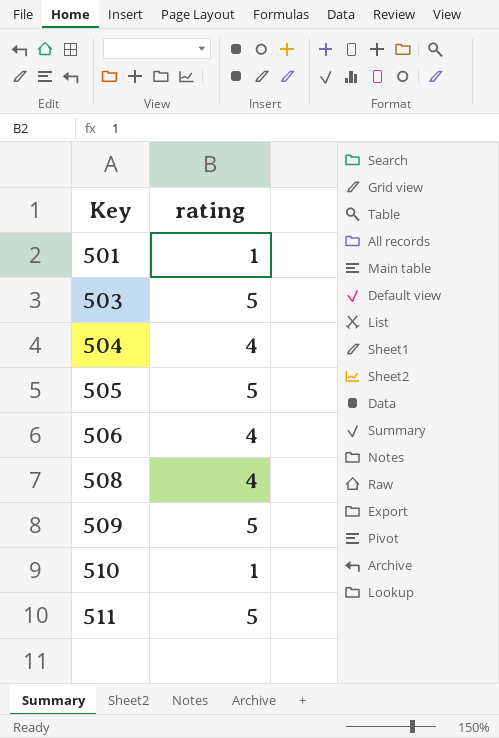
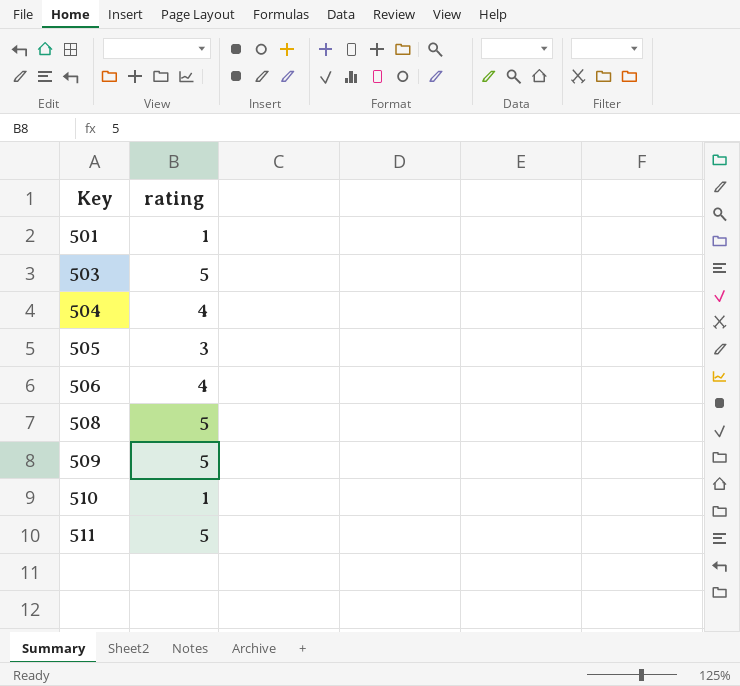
505 | rating: 5 -> 3
508 | rating: 4 -> 5

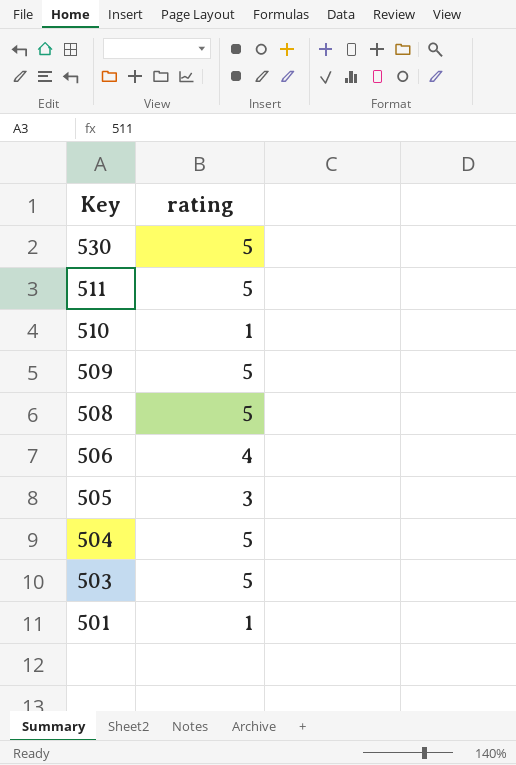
row order: Key ascending -> Key descending
row 530: none -> 5
504 | rating: 4 -> 5

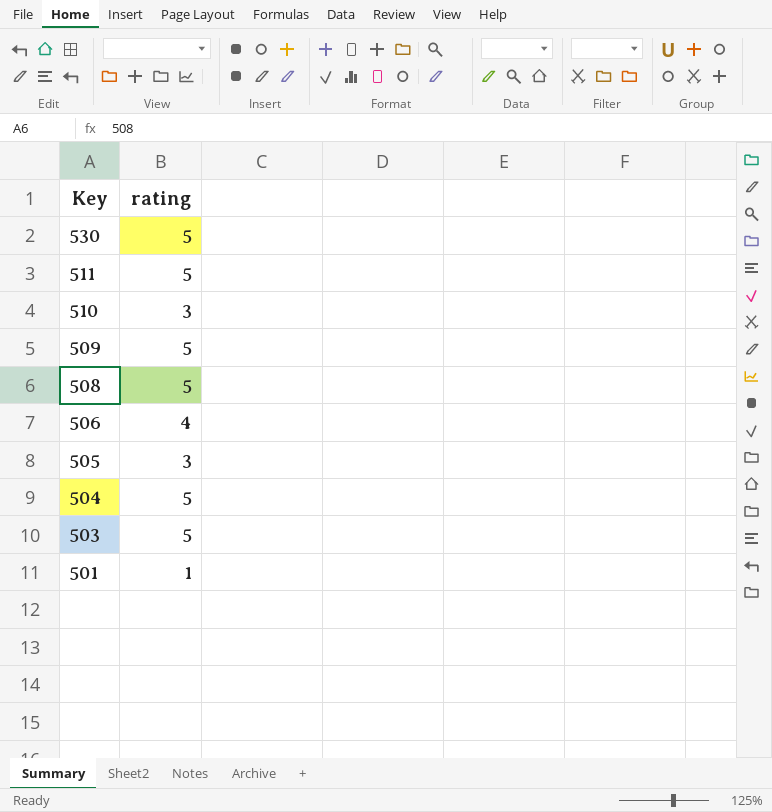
510 | rating: 1 -> 3

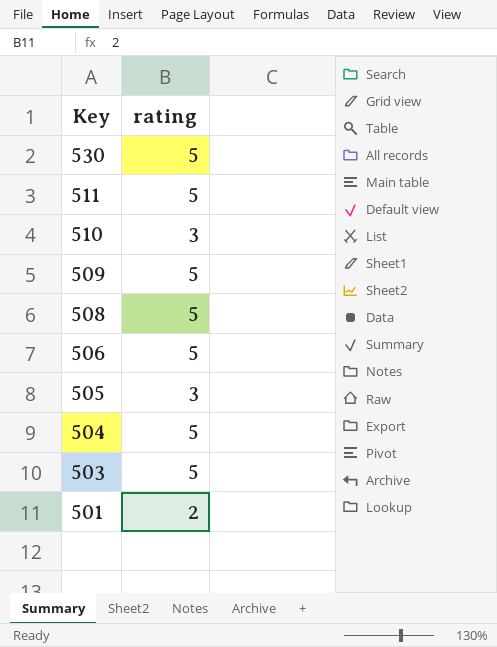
506 | rating: 4 -> 5
501 | rating: 1 -> 2

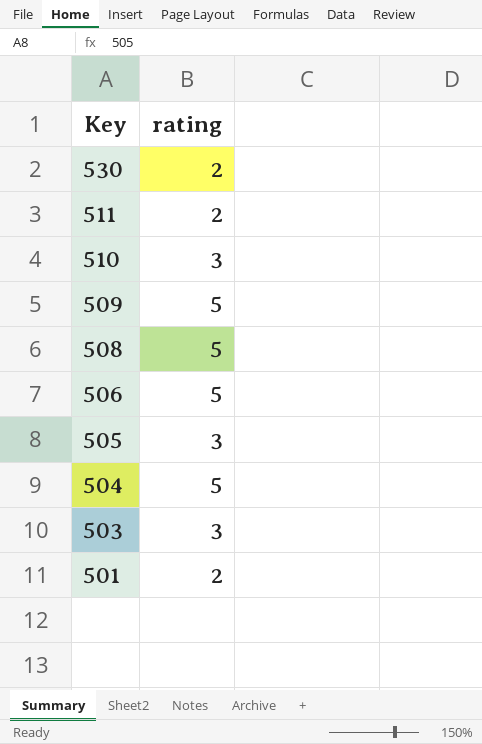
530 | rating: 5 -> 2
511 | rating: 5 -> 2
503 | rating: 5 -> 3

